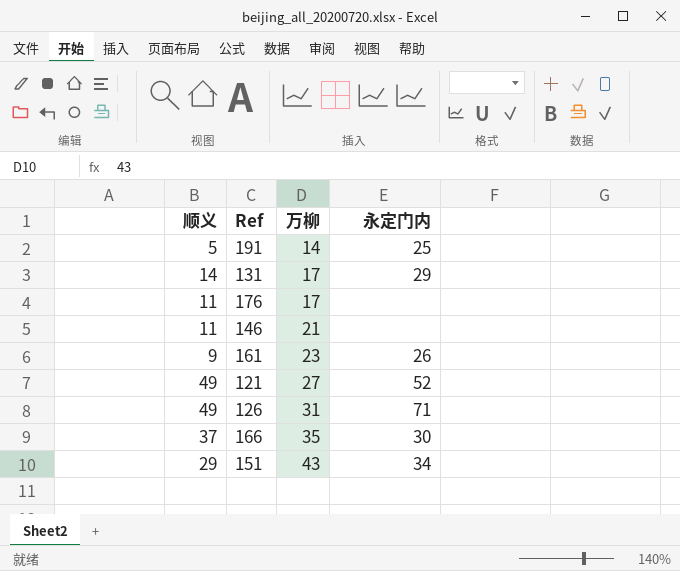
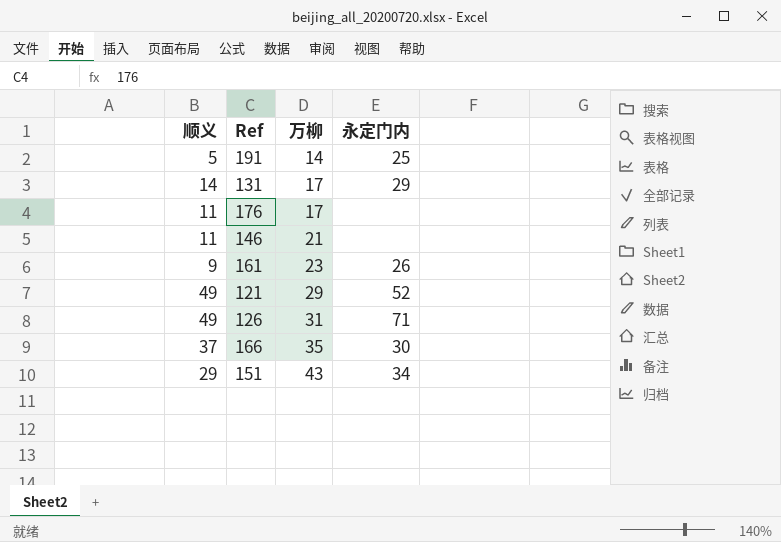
121 | 万柳: 27 -> 29

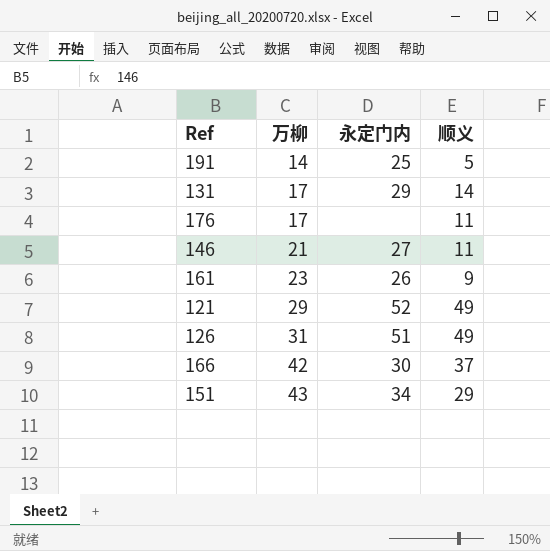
column 顺义 | position: 1 -> 4
146 | 永定门内: none -> 27
126 | 永定门内: 71 -> 51
166 | 万柳: 35 -> 42

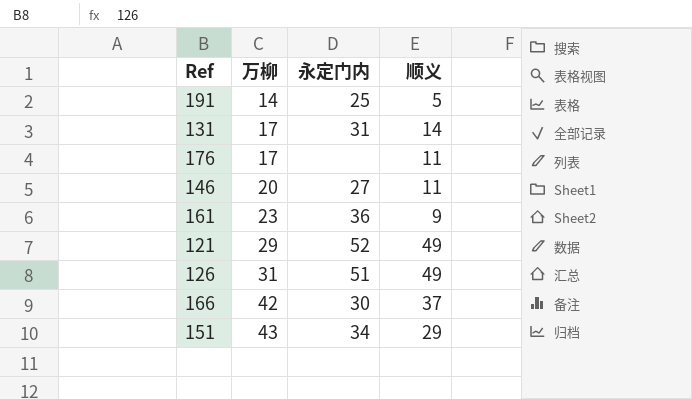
131 | 永定门内: 29 -> 31
146 | 万柳: 21 -> 20
161 | 永定门内: 26 -> 36

